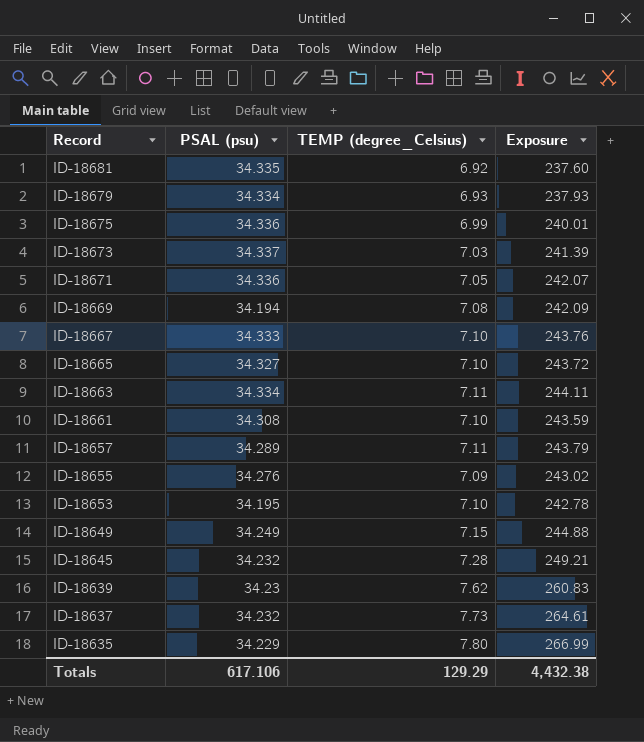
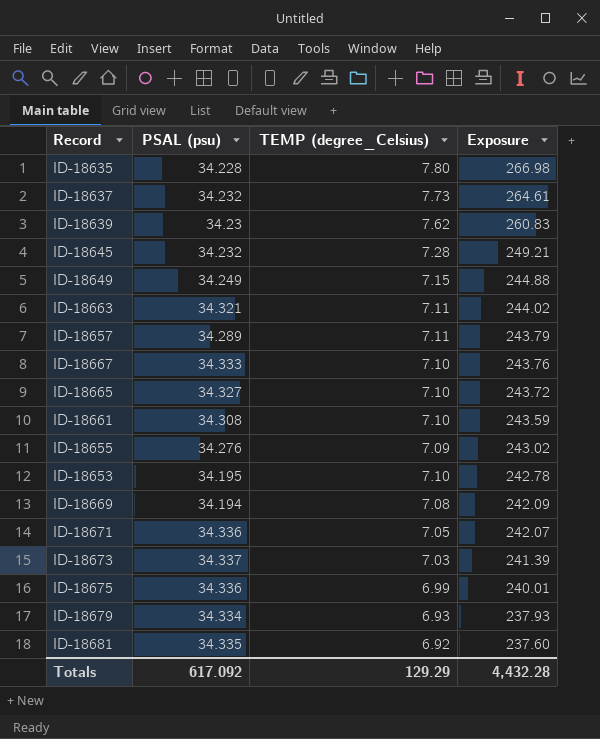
row order: Record descending -> Exposure descending
ID-18635 | PSAL (psu): 34.229 -> 34.228
ID-18635 | Exposure: 266.99 -> 266.98
ID-18663 | PSAL (psu): 34.334 -> 34.321
ID-18663 | Exposure: 244.11 -> 244.02
Totals | PSAL (psu): 617.106 -> 617.092
Totals | Exposure: 4,432.38 -> 4,432.28

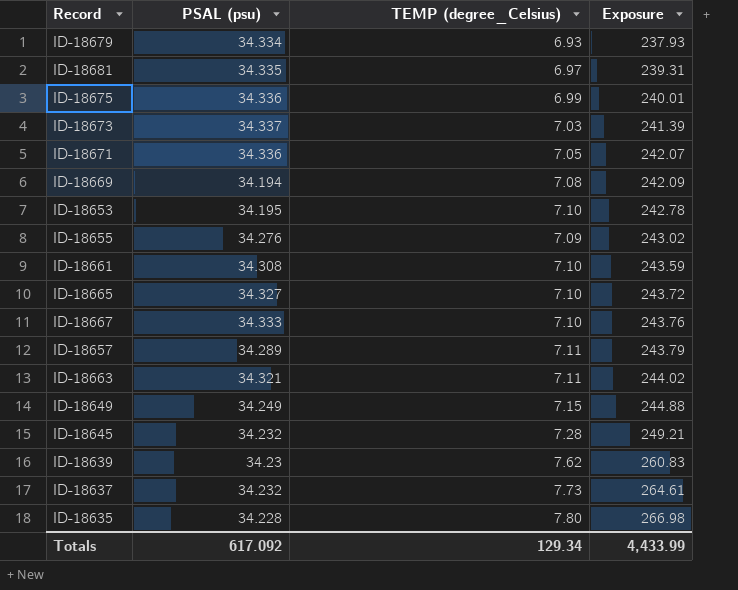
row order: Exposure descending -> Exposure ascending
ID-18681 | TEMP (degree_Celsius): 6.92 -> 6.97
ID-18681 | Exposure: 237.60 -> 239.31
Totals | TEMP (degree_Celsius): 129.29 -> 129.34
Totals | Exposure: 4,432.28 -> 4,433.99

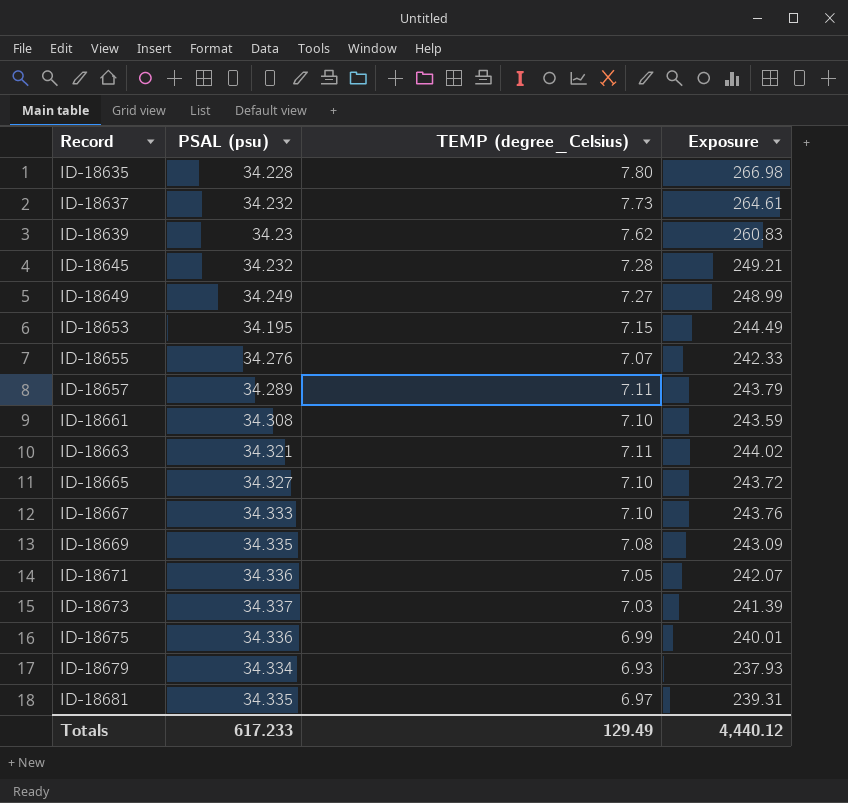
row order: Exposure ascending -> Record ascending
ID-18649 | TEMP (degree_Celsius): 7.15 -> 7.27
ID-18649 | Exposure: 244.88 -> 248.99
ID-18653 | TEMP (degree_Celsius): 7.10 -> 7.15
ID-18653 | Exposure: 242.78 -> 244.49
ID-18655 | TEMP (degree_Celsius): 7.09 -> 7.07
ID-18655 | Exposure: 243.02 -> 242.33
ID-18669 | PSAL (psu): 34.194 -> 34.335
ID-18669 | Exposure: 242.09 -> 243.09
Totals | PSAL (psu): 617.092 -> 617.233
Totals | TEMP (degree_Celsius): 129.34 -> 129.49
Totals | Exposure: 4,433.99 -> 4,440.12

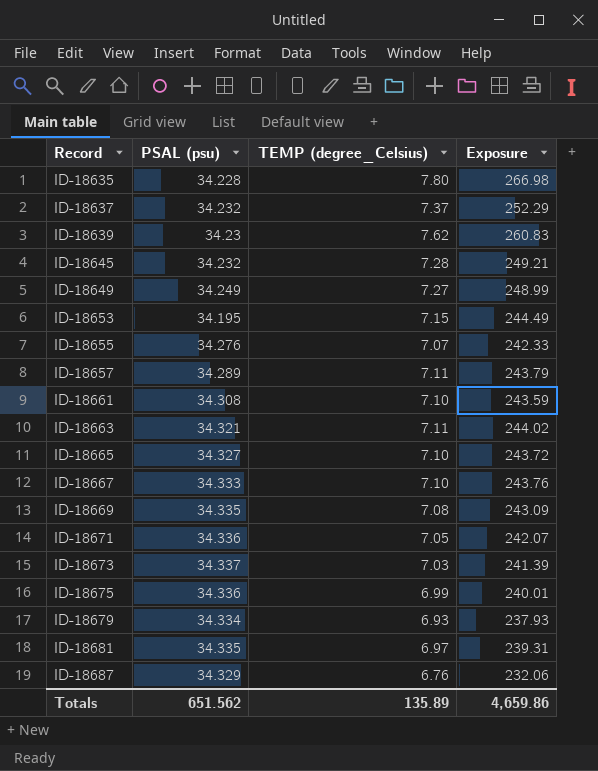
ID-18637 | TEMP (degree_Celsius): 7.73 -> 7.37
ID-18637 | Exposure: 264.61 -> 252.29
row ID-18687: none -> 34.329 | 6.76 | 232.06
Totals | PSAL (psu): 617.233 -> 651.562
Totals | TEMP (degree_Celsius): 129.49 -> 135.89
Totals | Exposure: 4,440.12 -> 4,659.86

